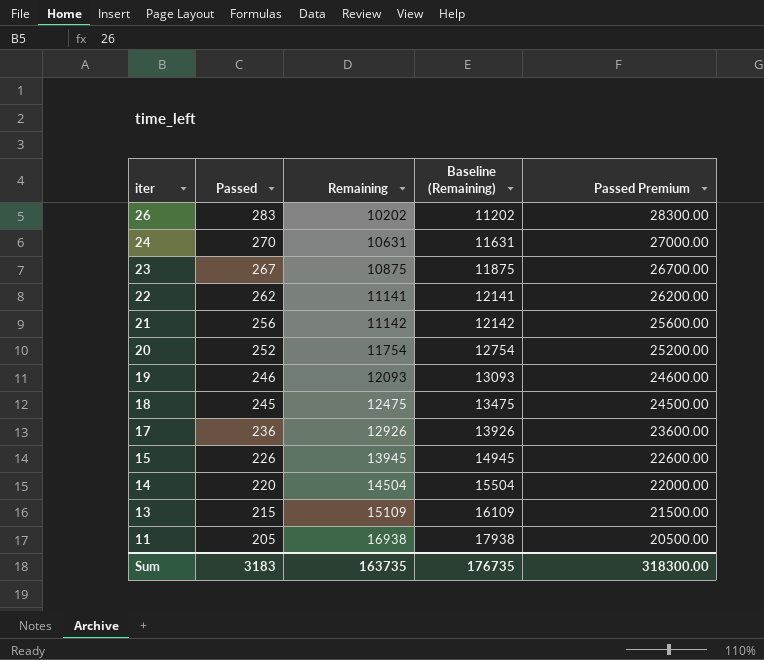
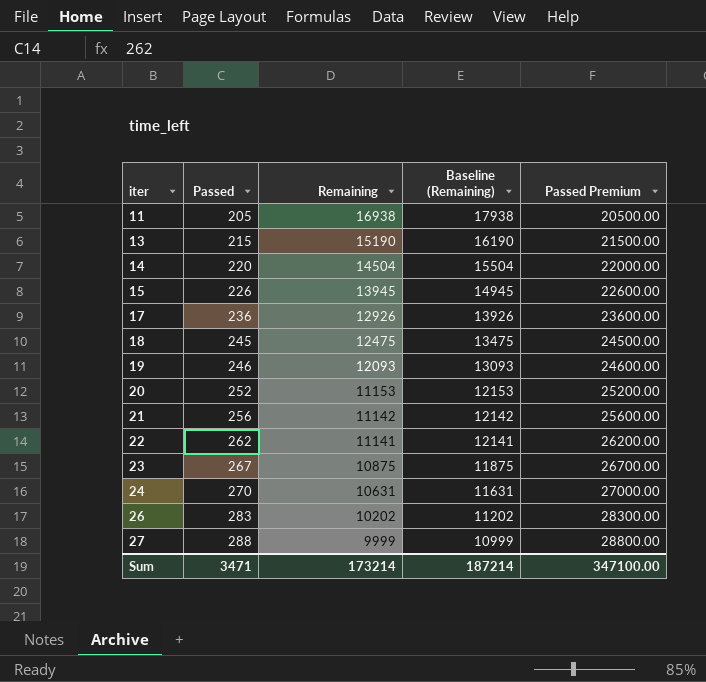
row order: iter descending -> iter ascending
13 | Remaining: 15109 -> 15190
13 | Baseline (Remaining): 16109 -> 16190
20 | Remaining: 11754 -> 11153
20 | Baseline (Remaining): 12754 -> 12153
row 27: none -> 288 | 9999 | 10999 | 28800.00
Sum | Passed: 3183 -> 3471
Sum | Remaining: 163735 -> 173214
Sum | Baseline (Remaining): 176735 -> 187214
Sum | Passed Premium: 318300.00 -> 347100.00

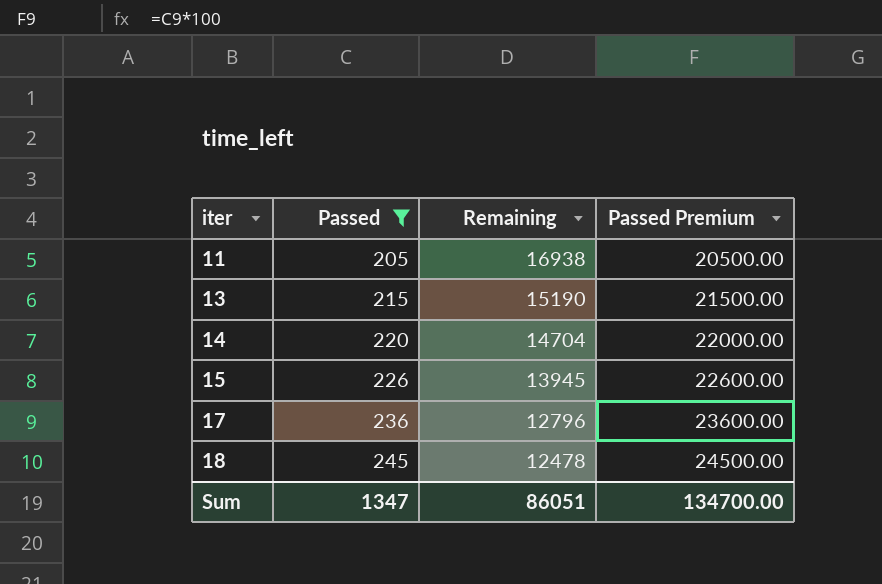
filter: none -> Passed <= 245
column Baseline (Remaining) | formula: [Remaining] + 1000 -> none
14 | Remaining: 14504 -> 14704
17 | Remaining: 12926 -> 12796
18 | Remaining: 12475 -> 12478
Sum | Passed: 3471 -> 1347
Sum | Remaining: 173214 -> 86051
Sum | Passed Premium: 347100.00 -> 134700.00

